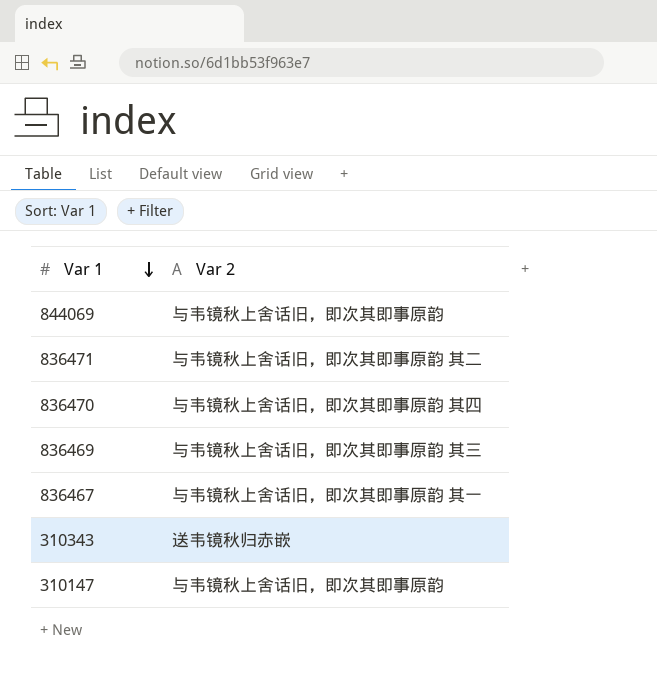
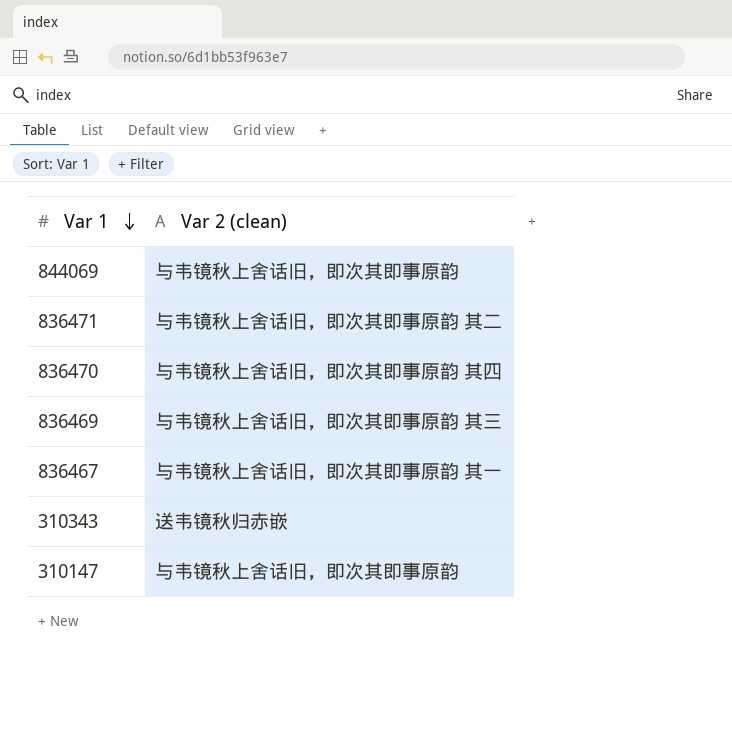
column name: Var 2 -> Var 2 (clean)

